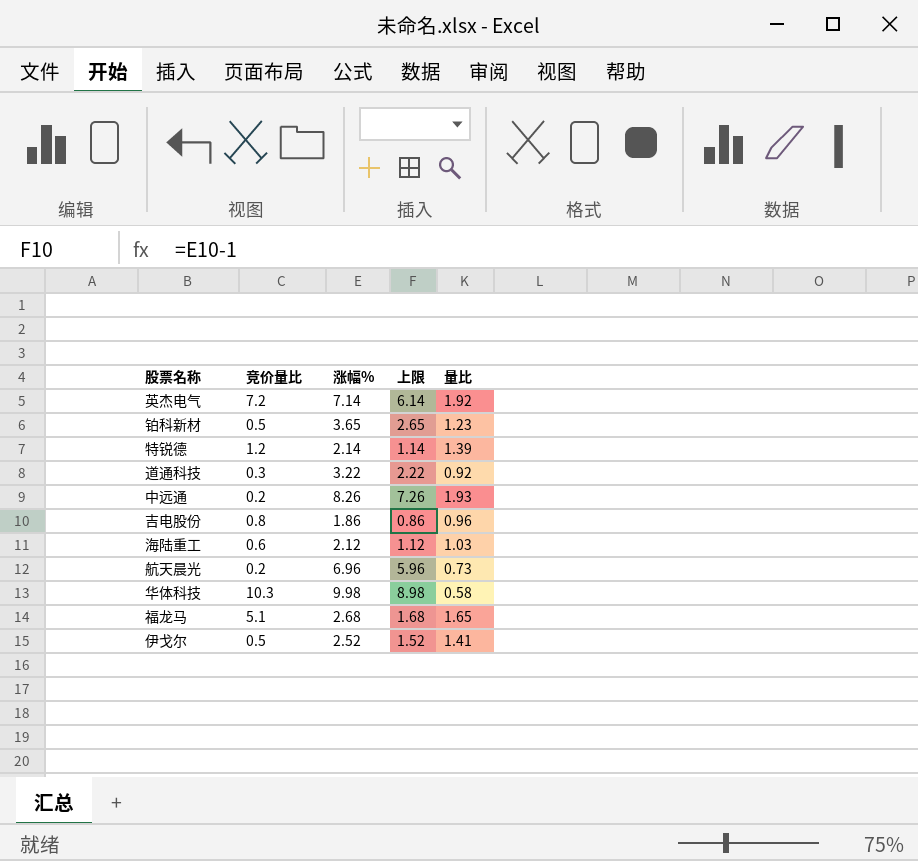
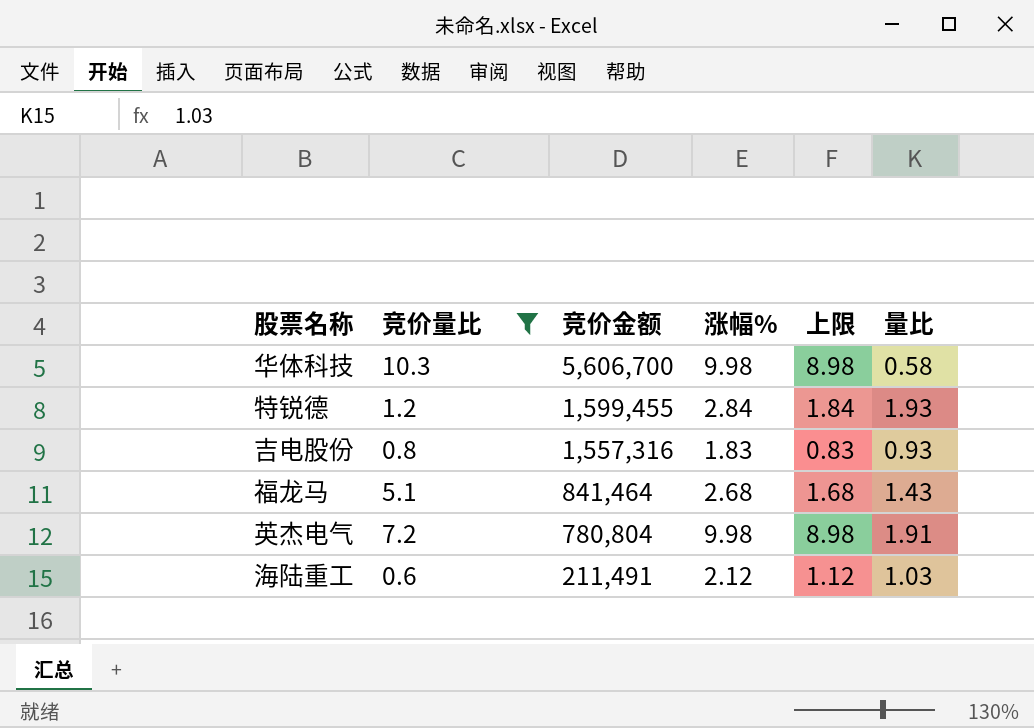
filter: none -> 竞价量比 >= 0.6
row order: none -> 竞价金额 descending
column 竞价金额 | position: none -> 3
特锐德 | 涨幅%: 2.14 -> 2.84
特锐德 | 上限: 1.14 -> 1.84
特锐德 | 量比: 1.39 -> 1.93
吉电股份 | 涨幅%: 1.86 -> 1.83
吉电股份 | 上限: 0.86 -> 0.83
吉电股份 | 量比: 0.96 -> 0.93
福龙马 | 量比: 1.65 -> 1.43
英杰电气 | 涨幅%: 7.14 -> 9.98
英杰电气 | 上限: 6.14 -> 8.98
英杰电气 | 量比: 1.92 -> 1.91

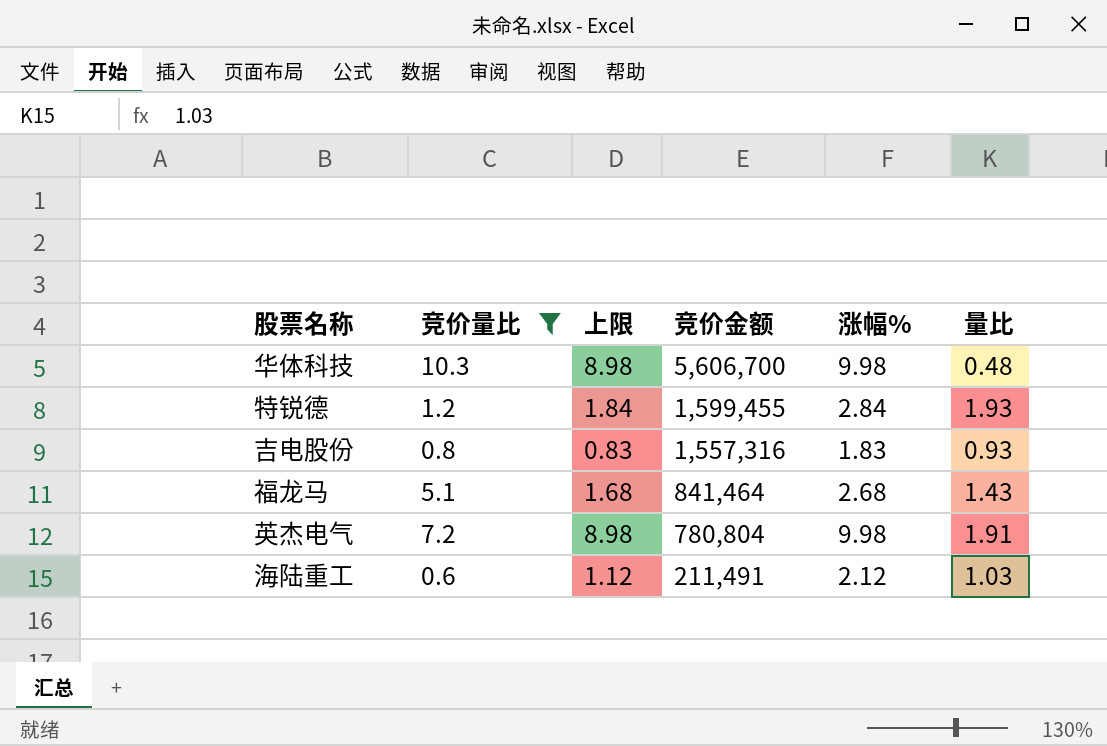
column 上限 | position: 5 -> 3
华体科技 | 量比: 0.58 -> 0.48

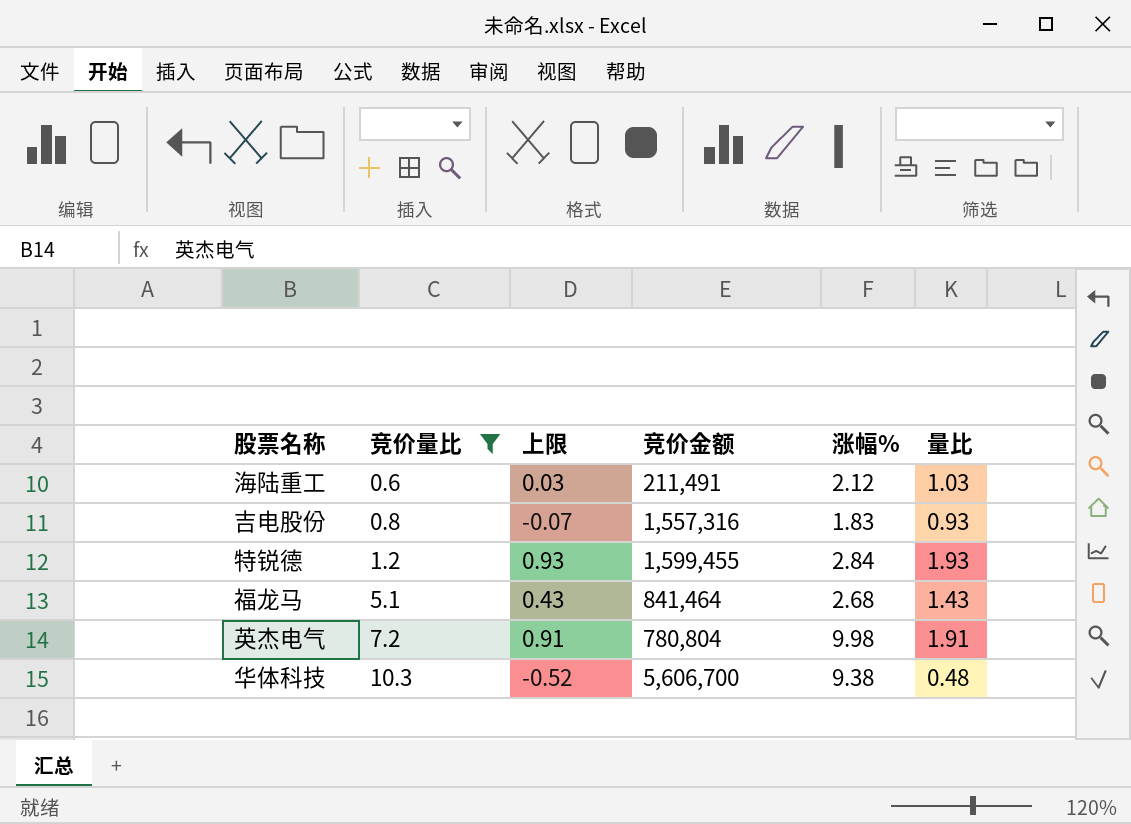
row order: 竞价金额 descending -> 竞价量比 ascending
column 上限 | formula: [涨幅%] - 1 -> [量比] - 1
华体科技 | 涨幅%: 9.98 -> 9.38

